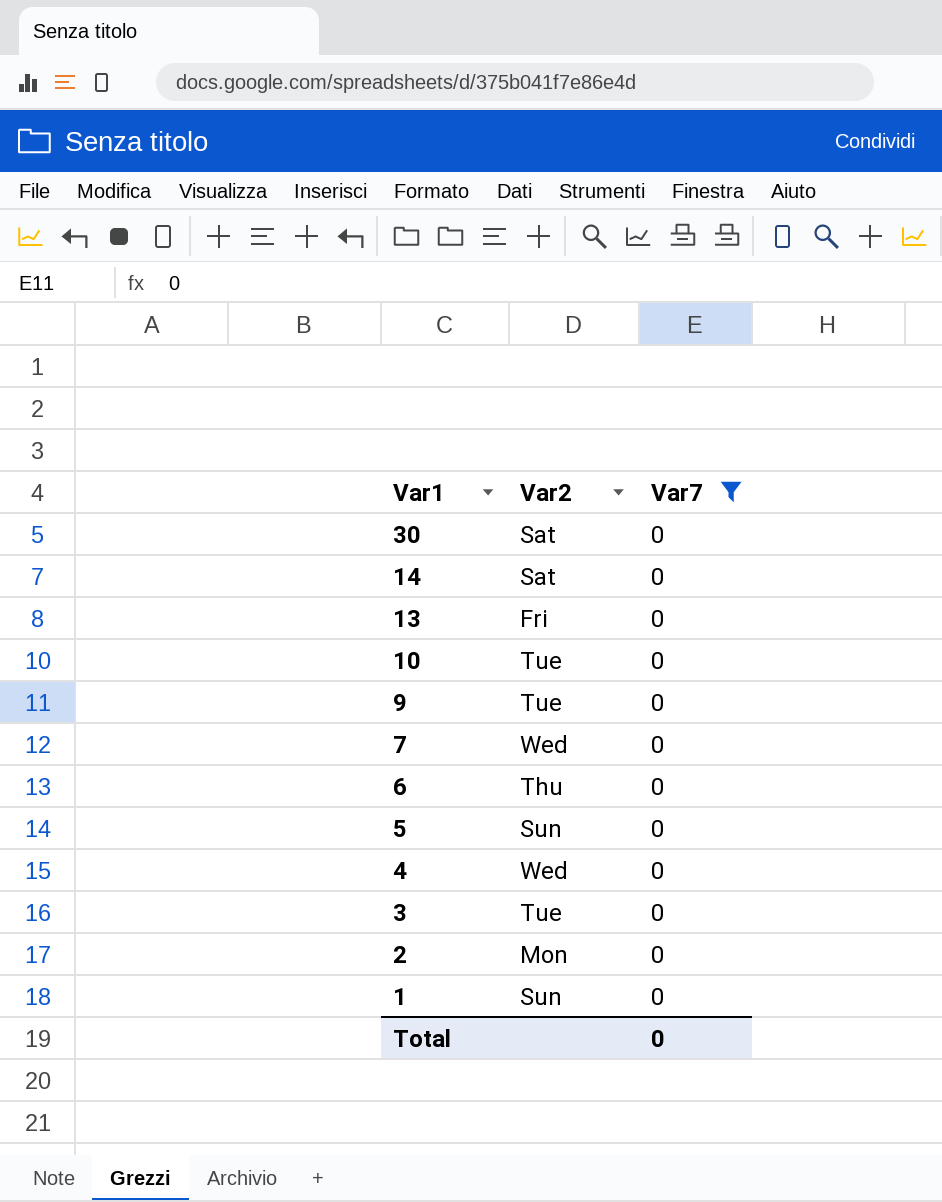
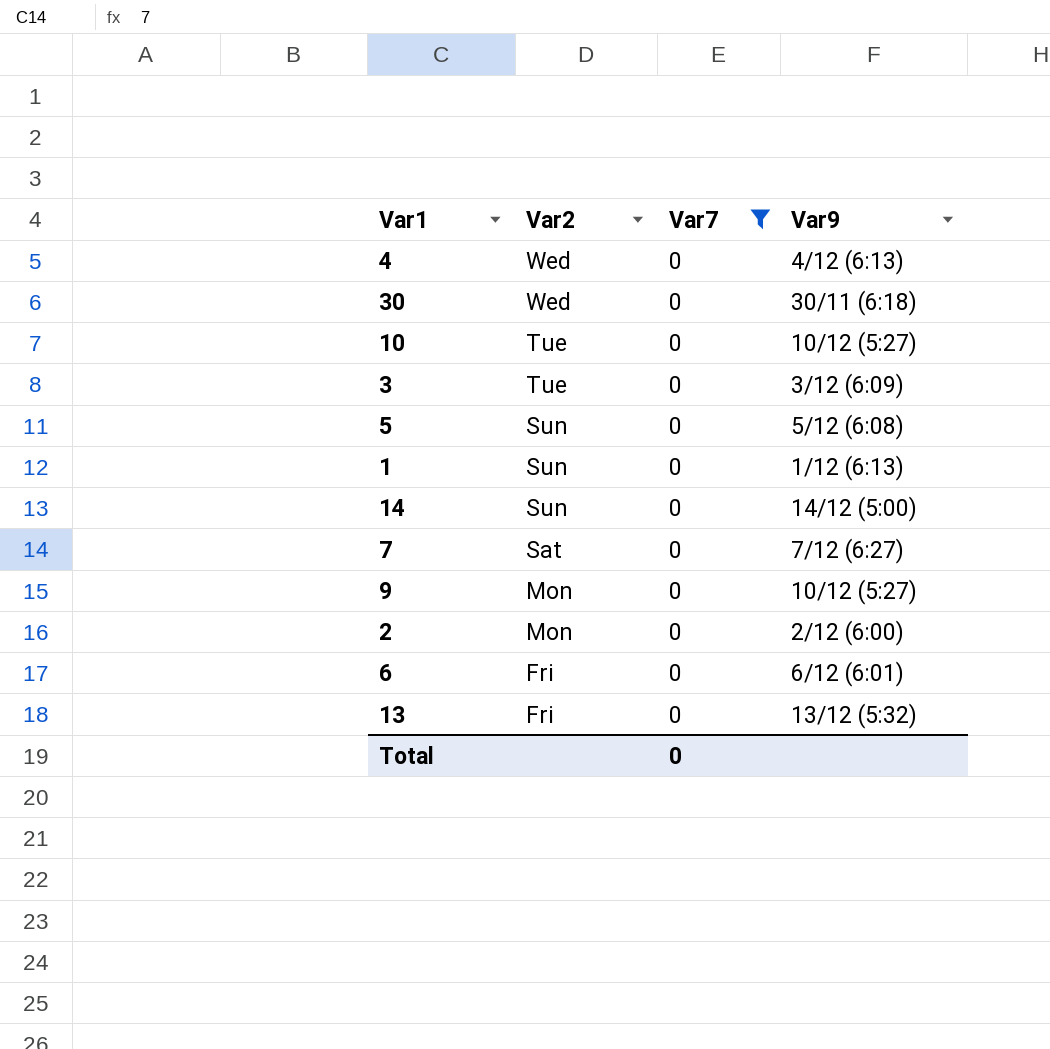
row order: Var1 descending -> Var2 descending
column Var9 | position: none -> 4
30 | Var2: Sat -> Wed
14 | Var2: Sat -> Sun
7 | Var2: Wed -> Sat
9 | Var2: Tue -> Mon
6 | Var2: Thu -> Fri

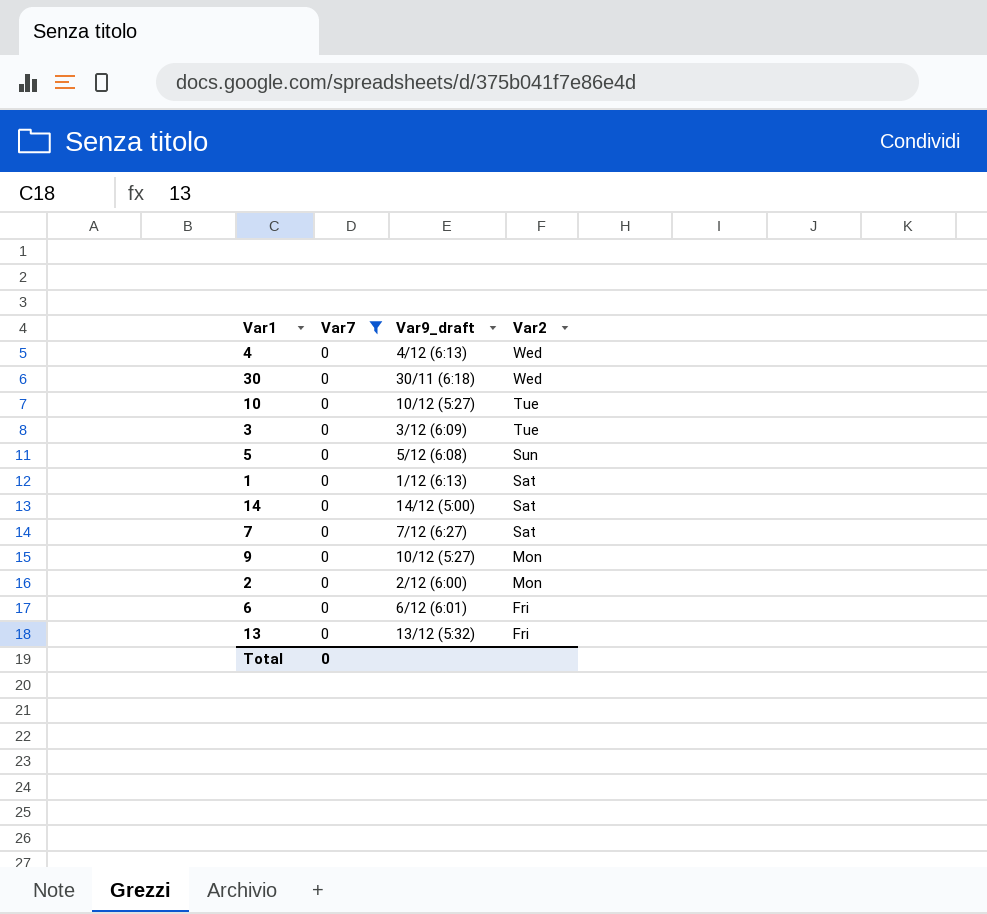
column name: Var9 -> Var9_draft
column Var2 | position: 2 -> 4
1 | Var2: Sun -> Sat
14 | Var2: Sun -> Sat

